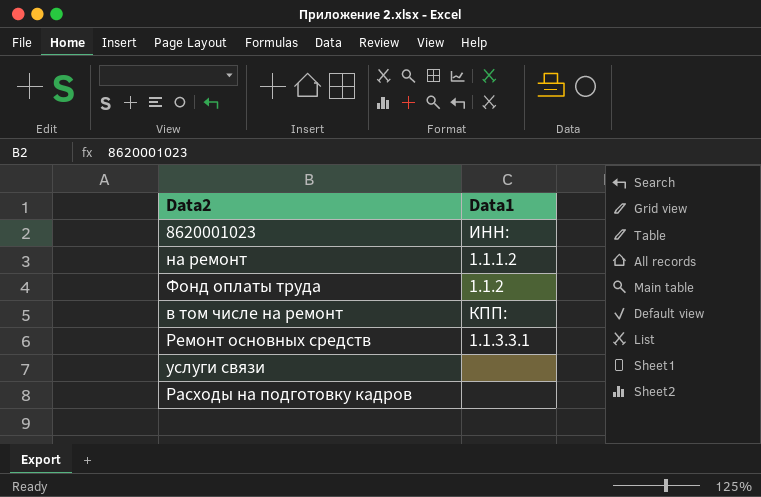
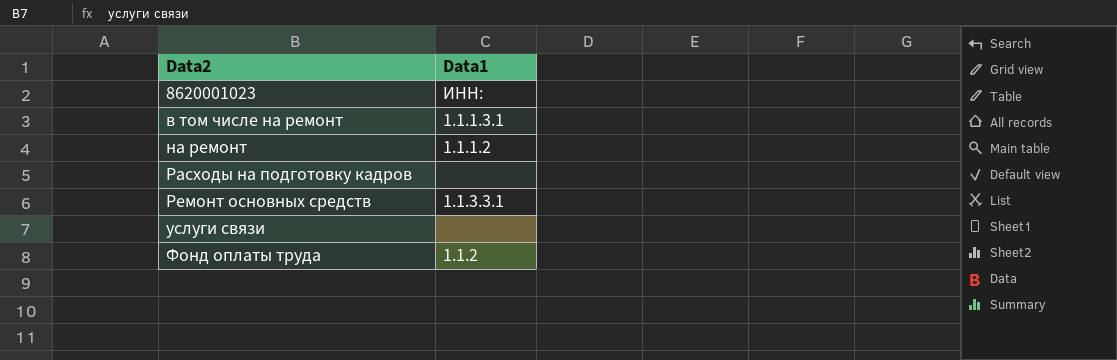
row order: none -> Data2 ascending
в том числе на ремонт | Data1: КПП: -> 1.1.1.3.1

